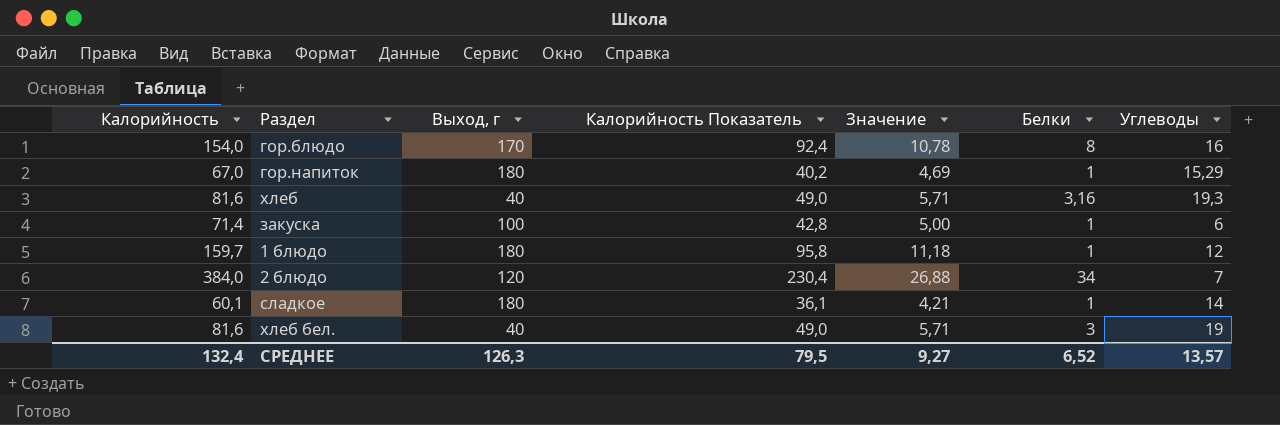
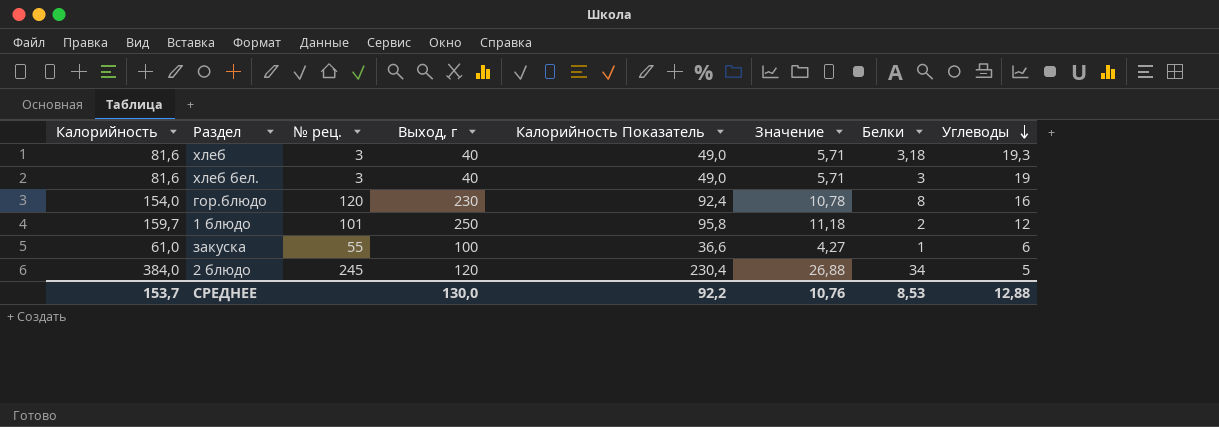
row order: none -> Углеводы descending
column № рец. | position: none -> 3
row гор.напиток: 67,0 | 180 | 40,2 | 4,69 | 1 | 15,29 -> none
row сладкое: 60,1 | 180 | 36,1 | 4,21 | 1 | 14 -> none
хлеб | Белки: 3,16 -> 3,18
гор.блюдо | Выход, г: 170 -> 230
1 блюдо | Выход, г: 180 -> 250
1 блюдо | Белки: 1 -> 2
закуска | Калорийность: 71,4 -> 61,0
закуска | Калорийность Показатель: 42,8 -> 36,6
закуска | Значение: 5,00 -> 4,27
2 блюдо | Углеводы: 7 -> 5
СРЕДНЕЕ | Калорийность: 132,4 -> 153,7
СРЕДНЕЕ | Выход, г: 126,3 -> 130,0
СРЕДНЕЕ | Калорийность Показатель: 79,5 -> 92,2
СРЕДНЕЕ | Значение: 9,27 -> 10,76
СРЕДНЕЕ | Белки: 6,52 -> 8,53
СРЕДНЕЕ | Углеводы: 13,57 -> 12,88

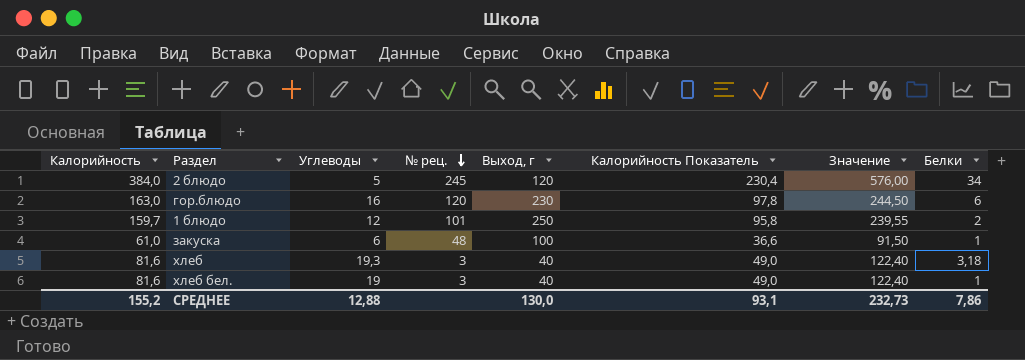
row order: Углеводы descending -> № рец. descending
column Углеводы | position: 8 -> 3
column Значение | formula: [Калорийность] * 0,07 -> [Калорийность] * 1,5
гор.блюдо | Калорийность: 154,0 -> 163,0
гор.блюдо | Калорийность Показатель: 92,4 -> 97,8
гор.блюдо | Белки: 8 -> 6
закуска | № рец.: 55 -> 48
хлеб бел. | Белки: 3 -> 1
СРЕДНЕЕ | Калорийность: 153,7 -> 155,2
СРЕДНЕЕ | Калорийность Показатель: 92,2 -> 93,1
СРЕДНЕЕ | Значение: 10,76 -> 232,73
СРЕДНЕЕ | Белки: 8,53 -> 7,86

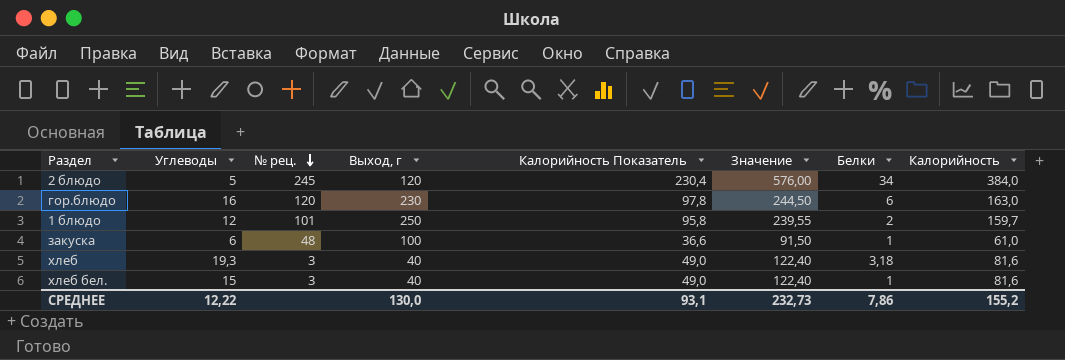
column Калорийность | position: 1 -> 8
хлеб бел. | Углеводы: 19 -> 15
СРЕДНЕЕ | Углеводы: 12,88 -> 12,22

